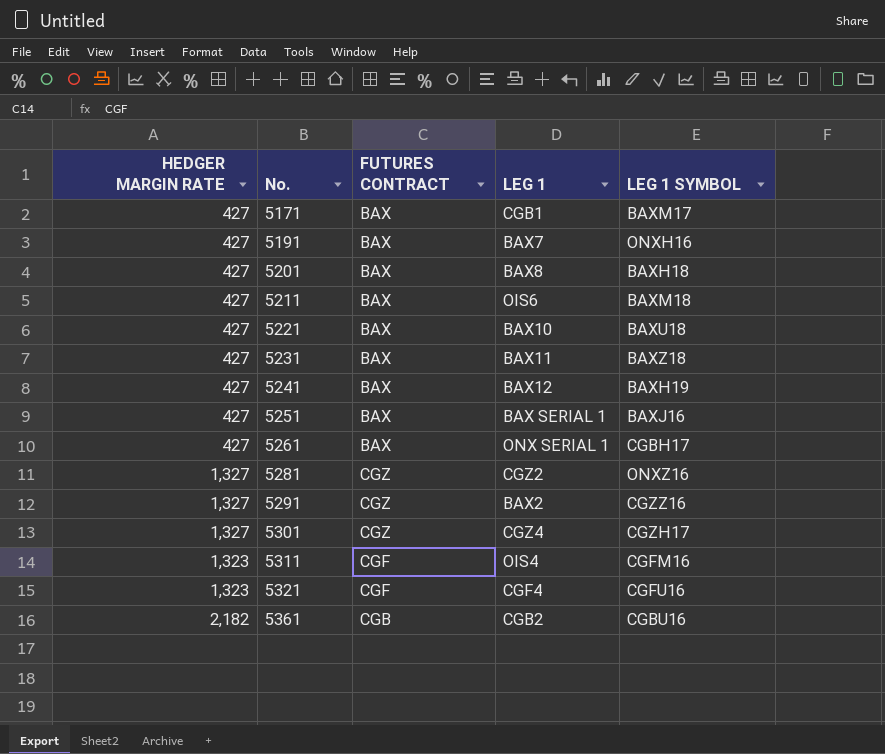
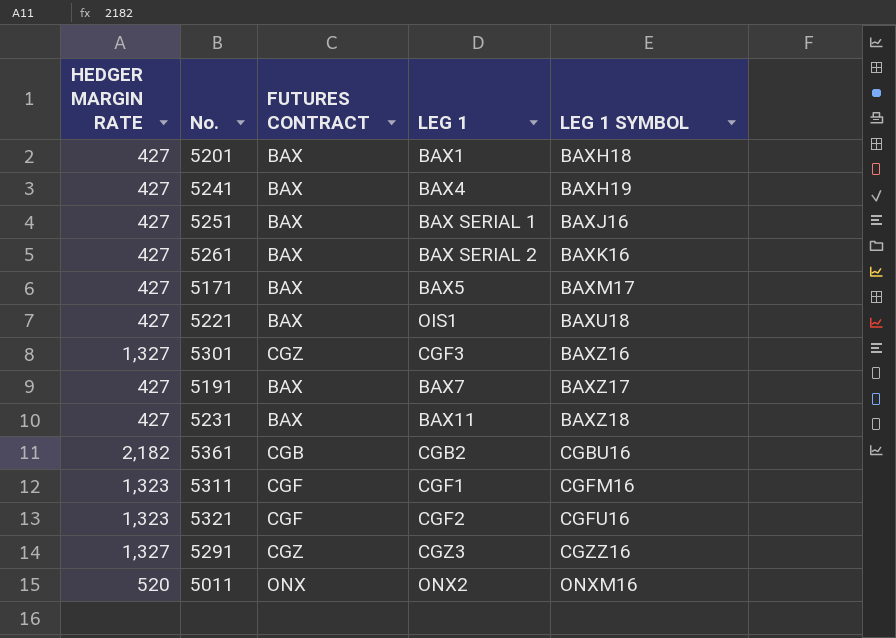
row order: No. ascending -> LEG 1 SYMBOL ascending
row 5211: 427 | BAX | OIS6 | BAXM18 -> none
row 5281: 1,327 | CGZ | CGZ2 | ONXZ16 -> none
5201 | LEG 1: BAX8 -> BAX1
5241 | LEG 1: BAX12 -> BAX4
5261 | LEG 1: ONX SERIAL 1 -> BAX SERIAL 2
5261 | LEG 1 SYMBOL: CGBH17 -> BAXK16
5171 | LEG 1: CGB1 -> BAX5
5221 | LEG 1: BAX10 -> OIS1
5301 | LEG 1: CGZ4 -> CGF3
5301 | LEG 1 SYMBOL: CGZH17 -> BAXZ16
5191 | LEG 1 SYMBOL: ONXH16 -> BAXZ17
5311 | LEG 1: OIS4 -> CGF1
5321 | LEG 1: CGF4 -> CGF2
5291 | LEG 1: BAX2 -> CGZ3
row 5011: none -> 520 | ONX | ONX2 | ONXM16

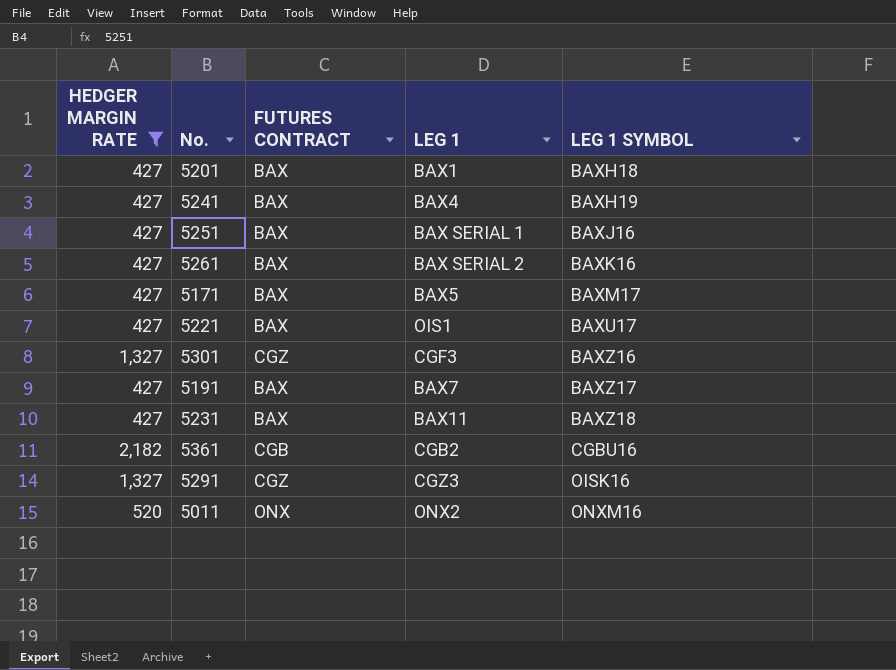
filter: none -> HEDGER MARGIN RATE != 1,323
5221 | LEG 1 SYMBOL: BAXU18 -> BAXU17
5291 | LEG 1 SYMBOL: CGZZ16 -> OISK16

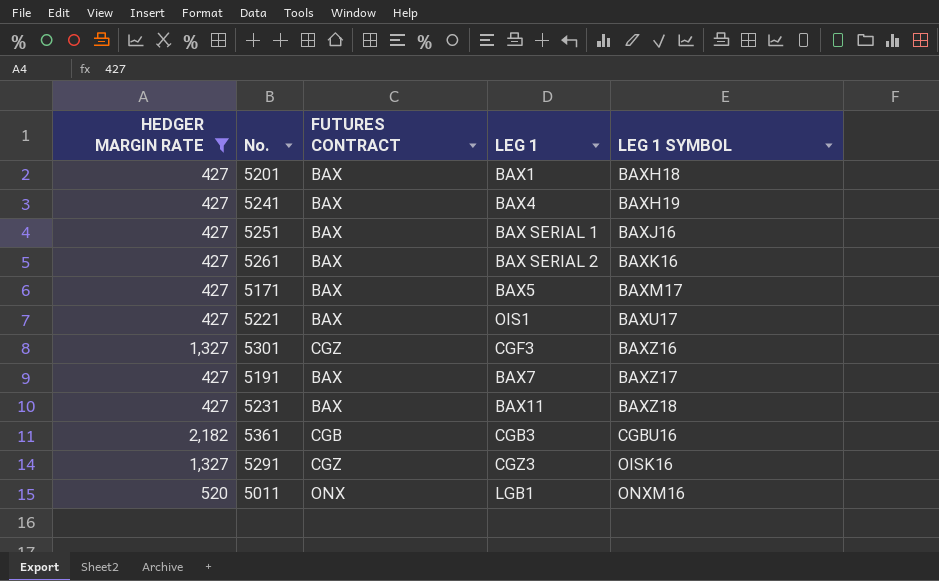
5361 | LEG 1: CGB2 -> CGB3
5011 | LEG 1: ONX2 -> LGB1

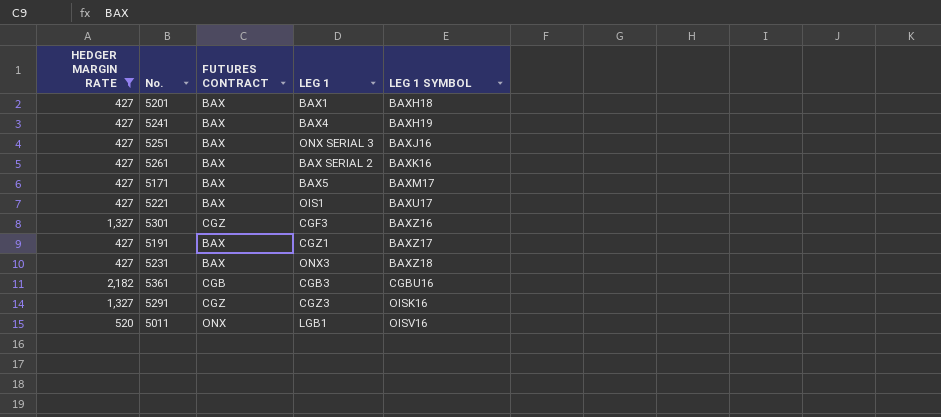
5251 | LEG 1: BAX SERIAL 1 -> ONX SERIAL 3
5191 | LEG 1: BAX7 -> CGZ1
5231 | LEG 1: BAX11 -> ONX3
5011 | LEG 1 SYMBOL: ONXM16 -> OISV16

